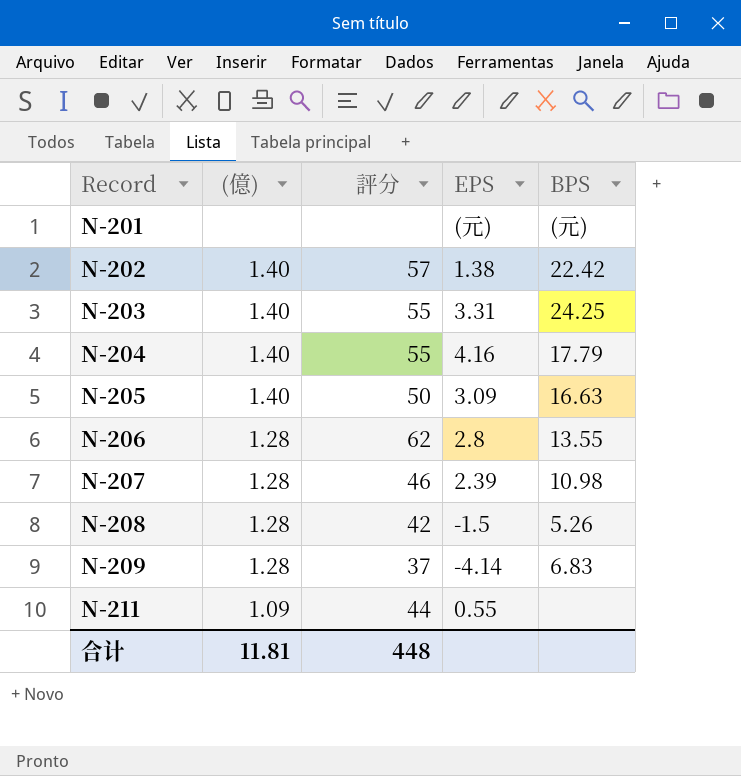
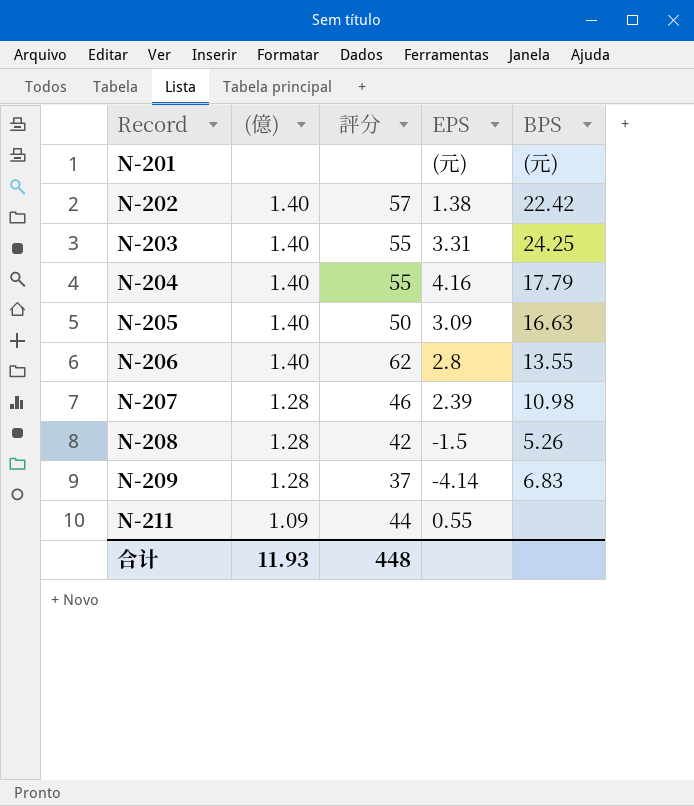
N-206 | (億): 1.28 -> 1.40
合计 | (億): 11.81 -> 11.93

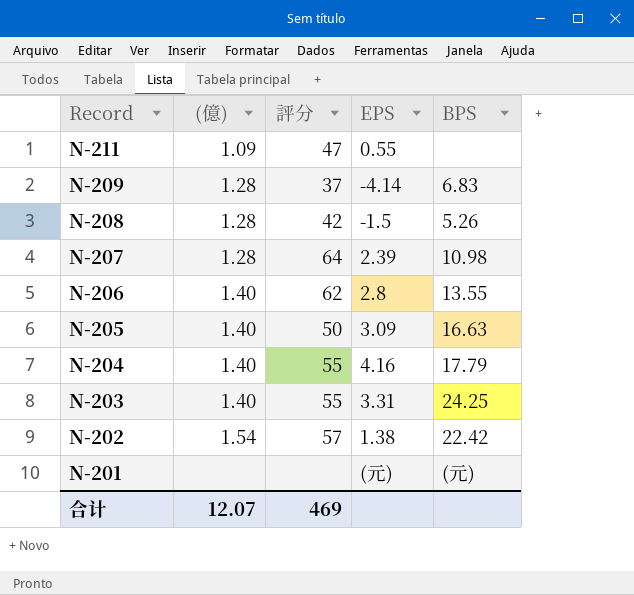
row order: Record ascending -> Record descending
N-211 | 評分: 44 -> 47
N-207 | 評分: 46 -> 64
N-202 | (億): 1.40 -> 1.54
合计 | (億): 11.93 -> 12.07
合计 | 評分: 448 -> 469

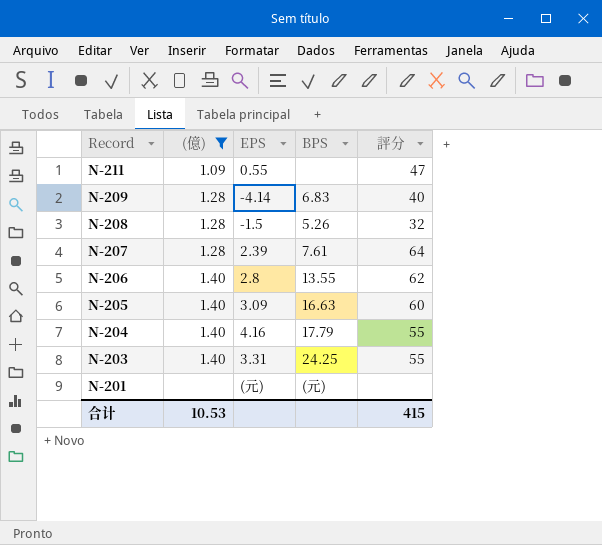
filter: none -> (億) != 1.54
column 評分 | position: 3 -> 5
N-209 | 評分: 37 -> 40
N-208 | 評分: 42 -> 32
N-207 | BPS: 10.98 -> 7.61
N-205 | 評分: 50 -> 60
合计 | (億): 12.07 -> 10.53
合计 | 評分: 469 -> 415

